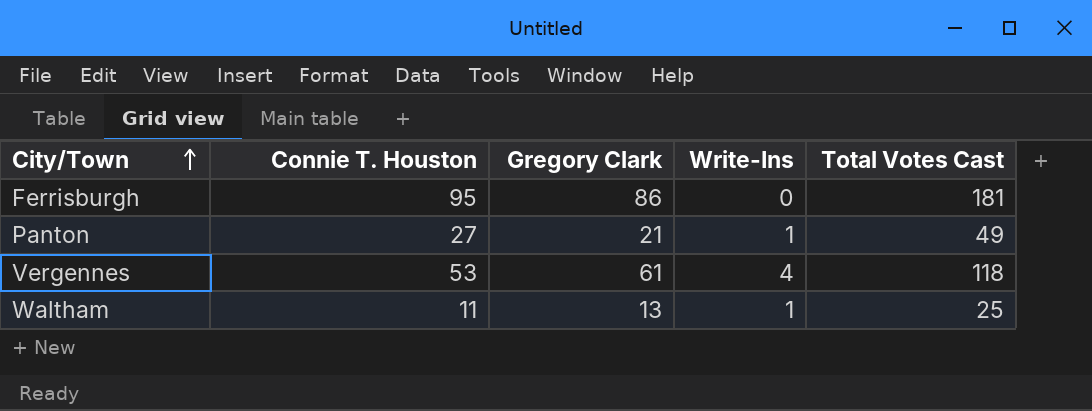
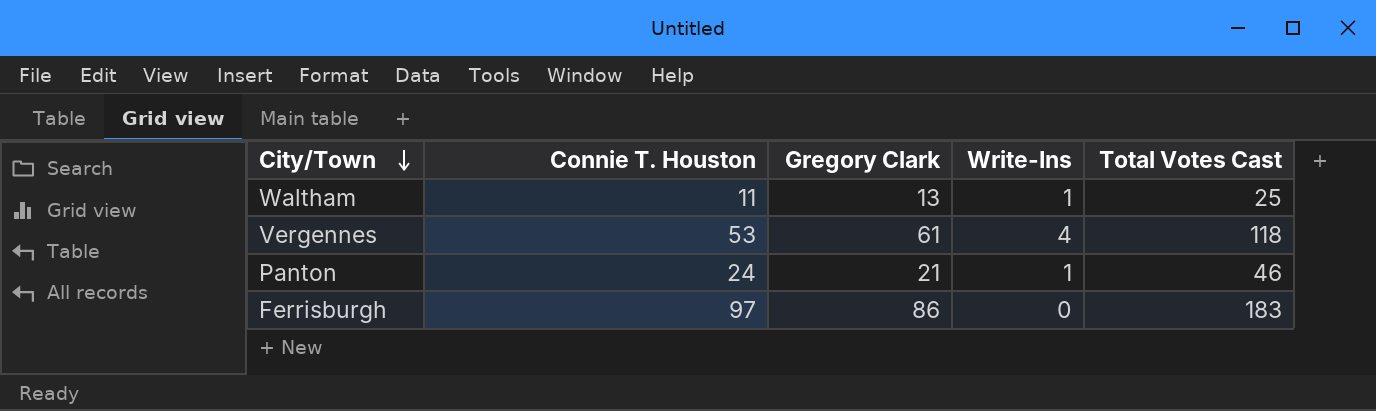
row order: City/Town ascending -> City/Town descending
Panton | Connie T. Houston: 27 -> 24
Panton | Total Votes Cast: 49 -> 46
Ferrisburgh | Connie T. Houston: 95 -> 97
Ferrisburgh | Total Votes Cast: 181 -> 183

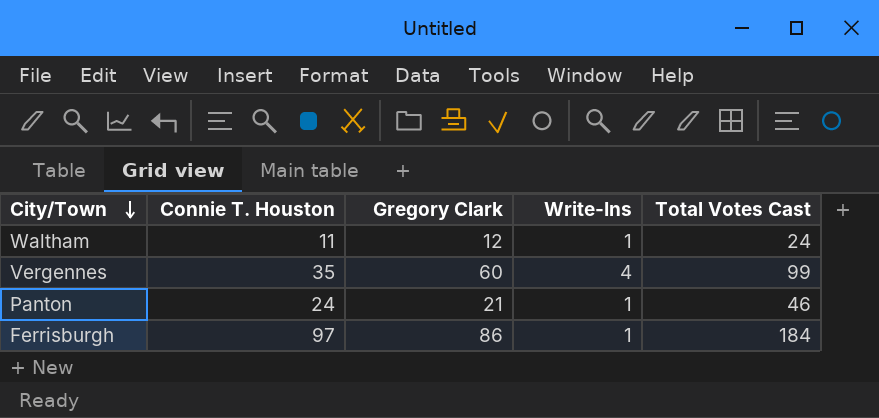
Waltham | Gregory Clark: 13 -> 12
Waltham | Total Votes Cast: 25 -> 24
Vergennes | Connie T. Houston: 53 -> 35
Vergennes | Gregory Clark: 61 -> 60
Vergennes | Total Votes Cast: 118 -> 99
Ferrisburgh | Write-Ins: 0 -> 1
Ferrisburgh | Total Votes Cast: 183 -> 184

